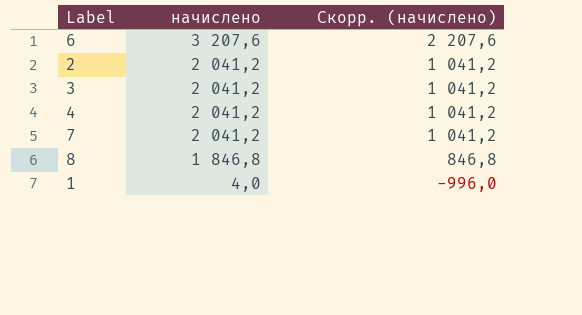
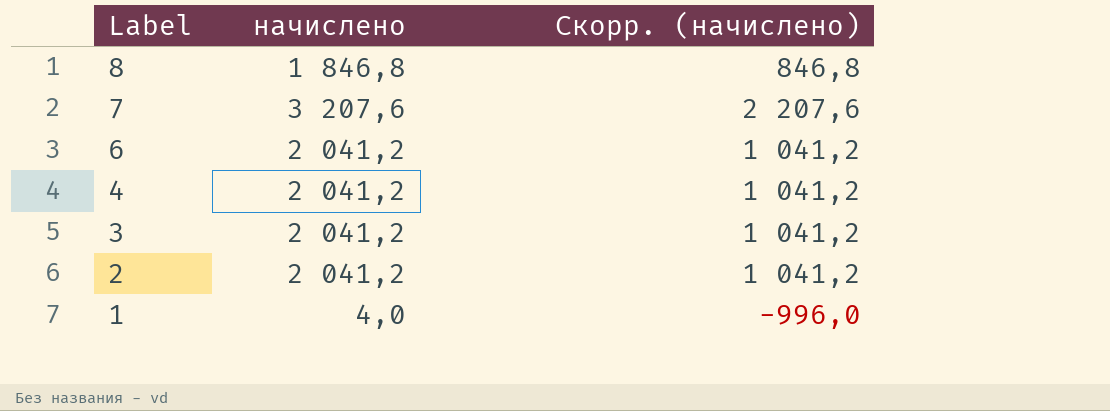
row order: начислено descending -> Label descending
7 | начислено: 2 041,2 -> 3 207,6
7 | Скорр. (начислено): 1 041,2 -> 2 207,6
6 | начислено: 3 207,6 -> 2 041,2
6 | Скорр. (начислено): 2 207,6 -> 1 041,2

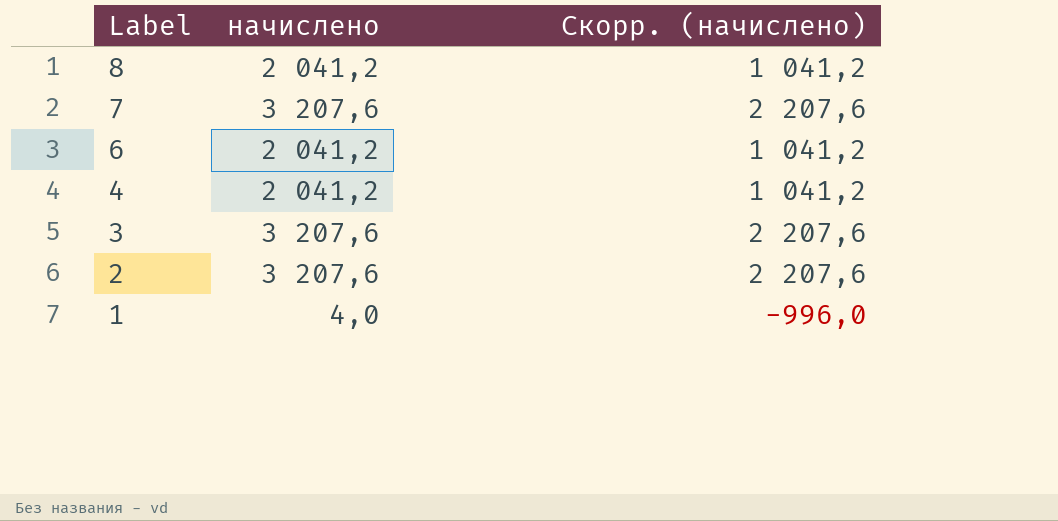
8 | начислено: 1 846,8 -> 2 041,2
8 | Скорр. (начислено): 846,8 -> 1 041,2
3 | начислено: 2 041,2 -> 3 207,6
3 | Скорр. (начислено): 1 041,2 -> 2 207,6
2 | начислено: 2 041,2 -> 3 207,6
2 | Скорр. (начислено): 1 041,2 -> 2 207,6

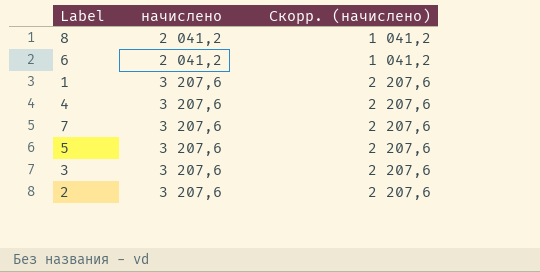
row order: Label descending -> начислено ascending
1 | начислено: 4,0 -> 3 207,6
1 | Скорр. (начислено): -996,0 -> 2 207,6
4 | начислено: 2 041,2 -> 3 207,6
4 | Скорр. (начислено): 1 041,2 -> 2 207,6
row 5: none -> 3 207,6 | 2 207,6

